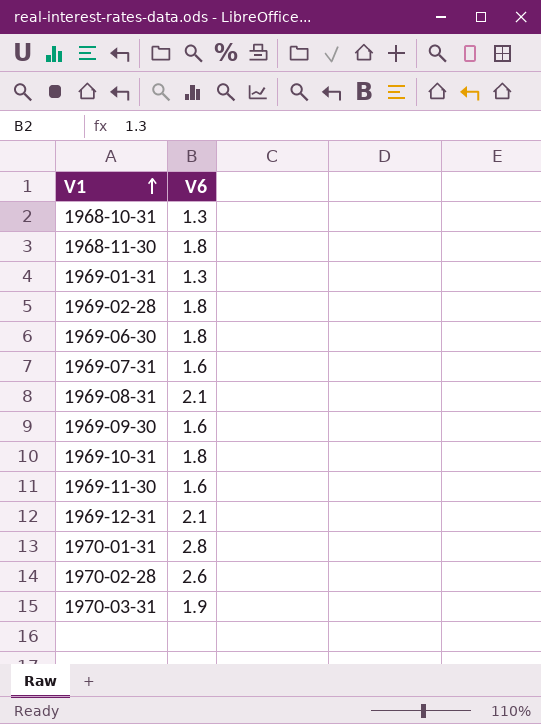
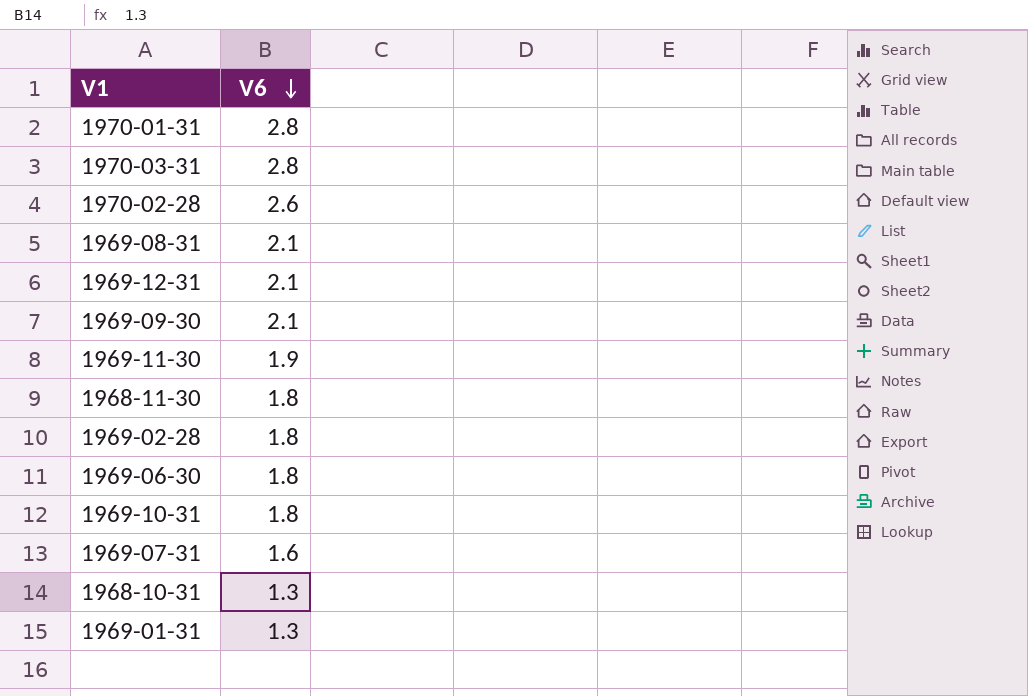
row order: V1 ascending -> V6 descending
1970-03-31 | V6: 1.9 -> 2.8
1969-09-30 | V6: 1.6 -> 2.1
1969-11-30 | V6: 1.6 -> 1.9

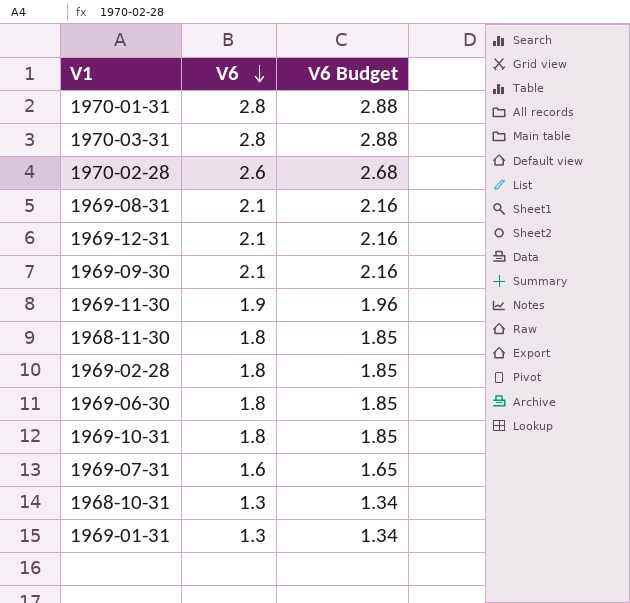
column V6 Budget | formula: none -> [V6] * 1.03

